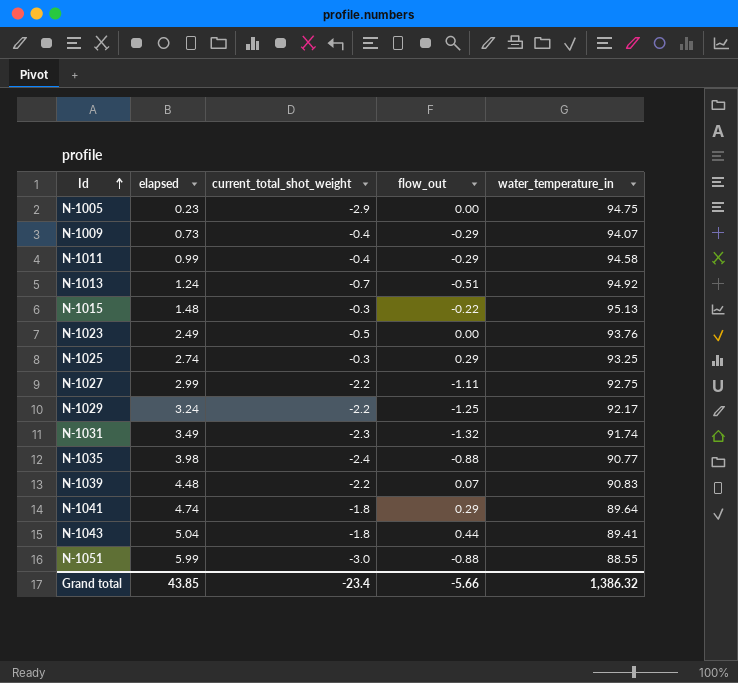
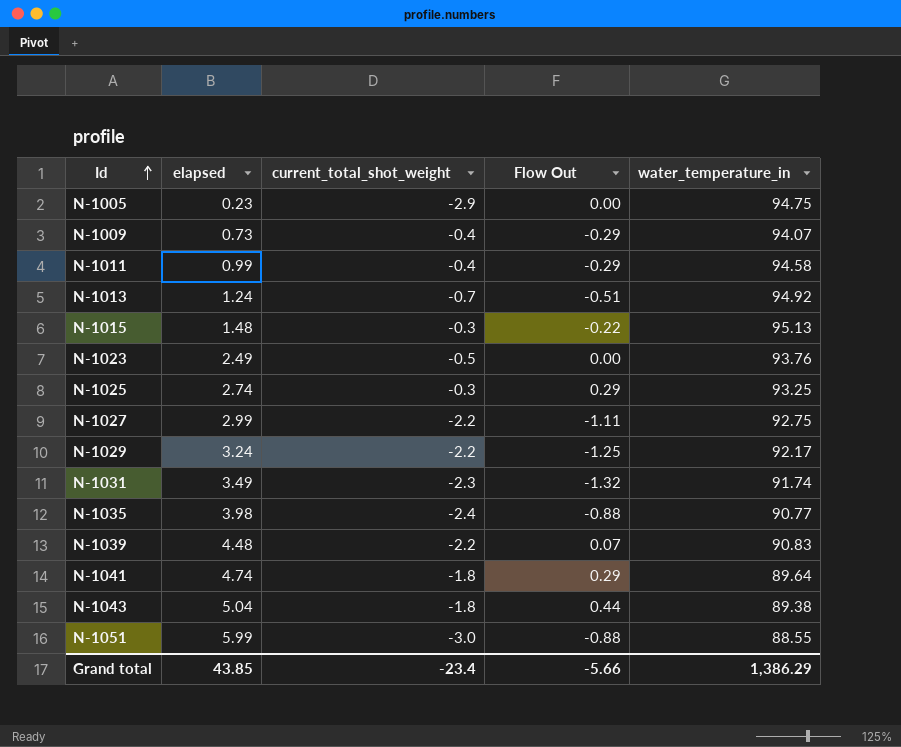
column name: flow_out -> Flow Out
N-1043 | water_temperature_in: 89.41 -> 89.38
Grand total | water_temperature_in: 1,386.32 -> 1,386.29

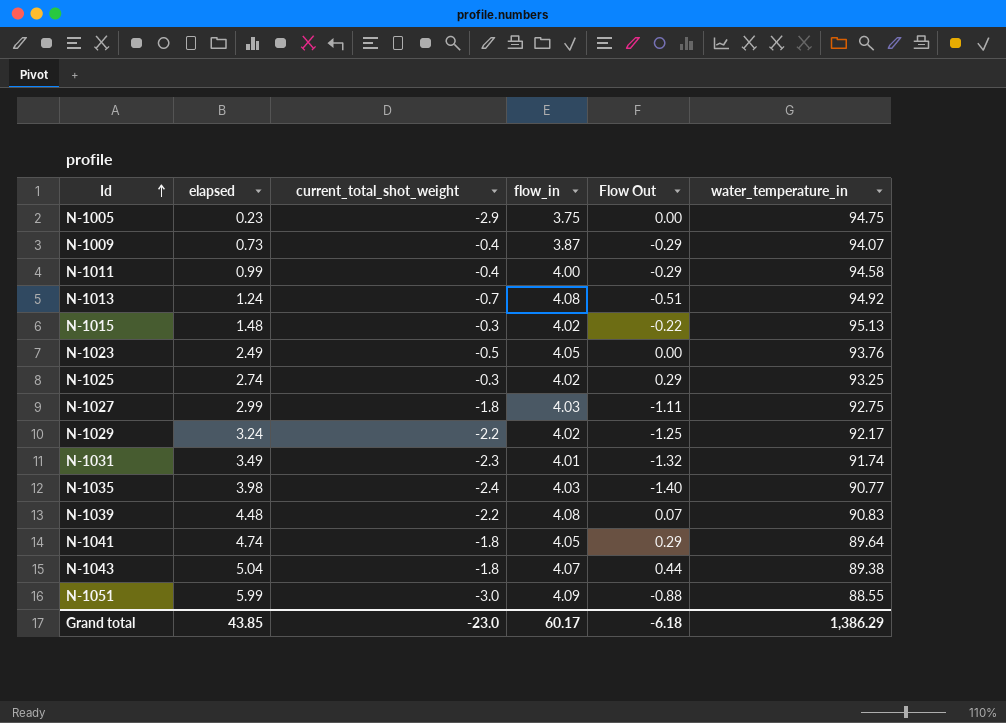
column flow_in | position: none -> 4
N-1027 | current_total_shot_weight: -2.2 -> -1.8
N-1035 | Flow Out: -0.88 -> -1.40
Grand total | current_total_shot_weight: -23.4 -> -23.0
Grand total | Flow Out: -5.66 -> -6.18

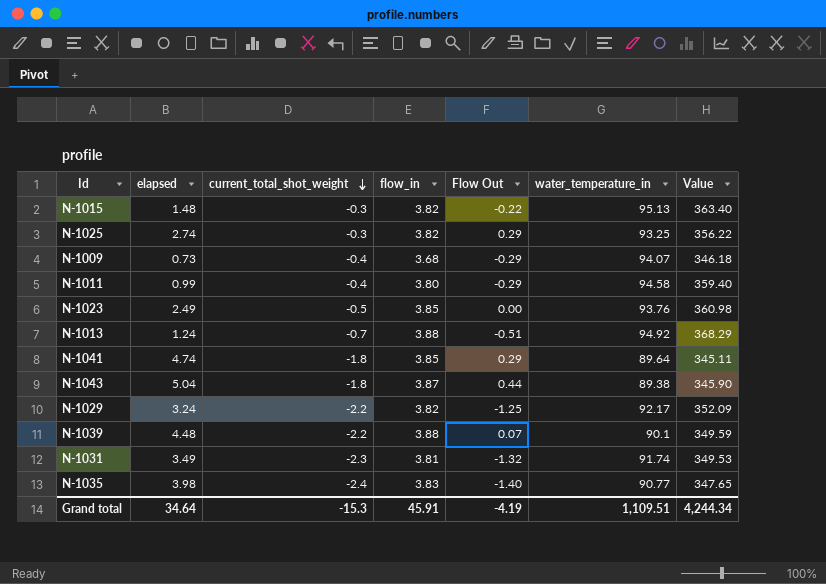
row order: Id ascending -> current_total_shot_weight descending
column Value | formula: none -> [flow_in] * [water_temperature_in]
row N-1005: 0.23 | -2.9 | 3.75 | 0.00 | 94.75 -> none
row N-1027: 2.99 | -1.8 | 4.03 | -1.11 | 92.75 -> none
row N-1051: 5.99 | -3.0 | 4.09 | -0.88 | 88.55 -> none
N-1015 | flow_in: 4.02 -> 3.82
N-1025 | flow_in: 4.02 -> 3.82
N-1009 | flow_in: 3.87 -> 3.68
N-1011 | flow_in: 4.00 -> 3.80
N-1023 | flow_in: 4.05 -> 3.85
N-1013 | flow_in: 4.08 -> 3.88
N-1041 | flow_in: 4.05 -> 3.85
N-1043 | flow_in: 4.07 -> 3.87
N-1029 | flow_in: 4.02 -> 3.82
N-1039 | flow_in: 4.08 -> 3.88
N-1039 | water_temperature_in: 90.83 -> 90.1
N-1031 | flow_in: 4.01 -> 3.81
N-1035 | flow_in: 4.03 -> 3.83
Grand total | elapsed: 43.85 -> 34.64
Grand total | current_total_shot_weight: -23.0 -> -15.3
Grand total | flow_in: 60.17 -> 45.91
Grand total | Flow Out: -6.18 -> -4.19
Grand total | water_temperature_in: 1,386.29 -> 1,109.51

